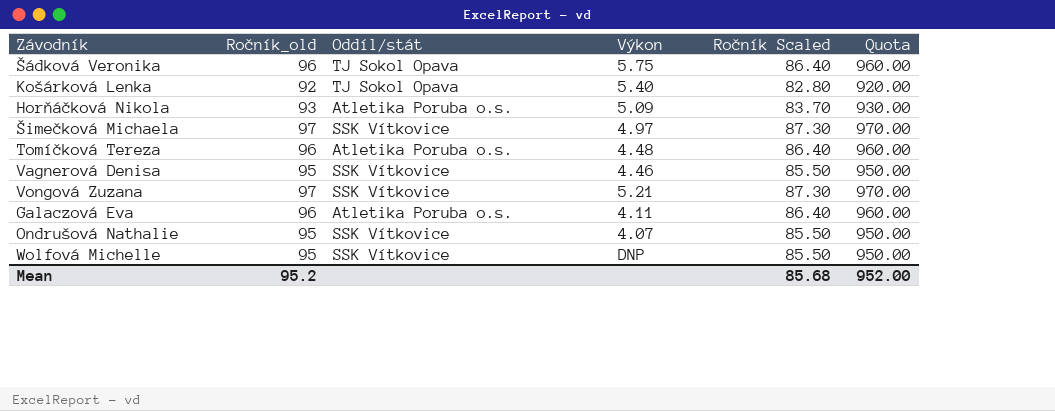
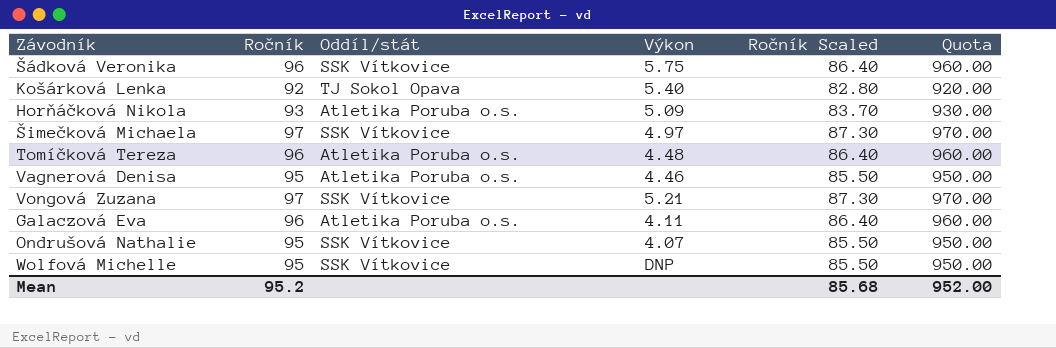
column name: Ročník_old -> Ročník
Šádková Veronika | Oddíl/stát: TJ Sokol Opava -> SSK Vítkovice
Vagnerová Denisa | Oddíl/stát: SSK Vítkovice -> Atletika Poruba o.s.

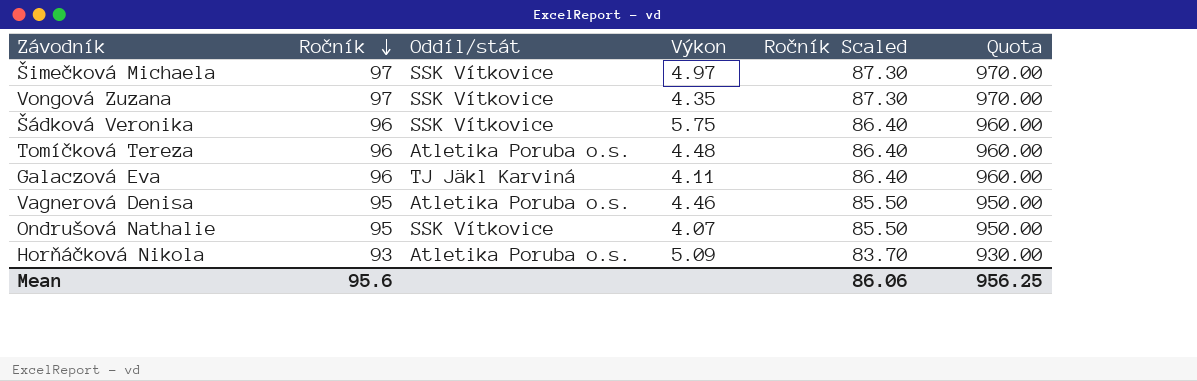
row order: none -> Ročník descending
row Košárková Lenka: 92 | TJ Sokol Opava | 5.40 | 82.80 | 920.00 -> none
row Wolfová Michelle: 95 | SSK Vítkovice | DNP | 85.50 | 950.00 -> none
Vongová Zuzana | Výkon: 5.21 -> 4.35
Galaczová Eva | Oddíl/stát: Atletika Poruba o.s. -> TJ Jäkl Karviná
Mean | Ročník: 95.2 -> 95.6
Mean | Ročník Scaled: 85.68 -> 86.06
Mean | Quota: 952.00 -> 956.25

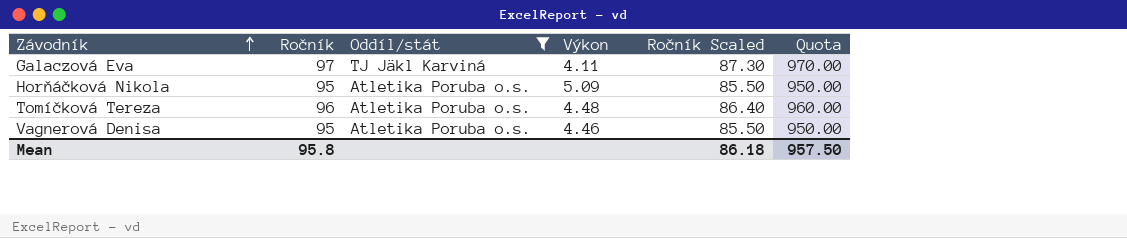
filter: none -> Oddíl/stát != SSK Vítkovice
row order: Ročník descending -> Závodník ascending
Galaczová Eva | Ročník: 96 -> 97
Galaczová Eva | Ročník Scaled: 86.40 -> 87.30
Galaczová Eva | Quota: 960.00 -> 970.00
Horňáčková Nikola | Ročník: 93 -> 95
Horňáčková Nikola | Ročník Scaled: 83.70 -> 85.50
Horňáčková Nikola | Quota: 930.00 -> 950.00
Mean | Ročník: 95.6 -> 95.8
Mean | Ročník Scaled: 86.06 -> 86.18
Mean | Quota: 956.25 -> 957.50

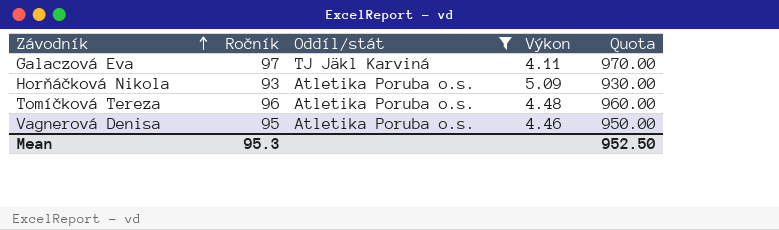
column Ročník Scaled | formula: [Ročník] * 0.9 -> none
Horňáčková Nikola | Ročník: 95 -> 93
Horňáčková Nikola | Quota: 950.00 -> 930.00
Mean | Ročník: 95.8 -> 95.3
Mean | Quota: 957.50 -> 952.50

